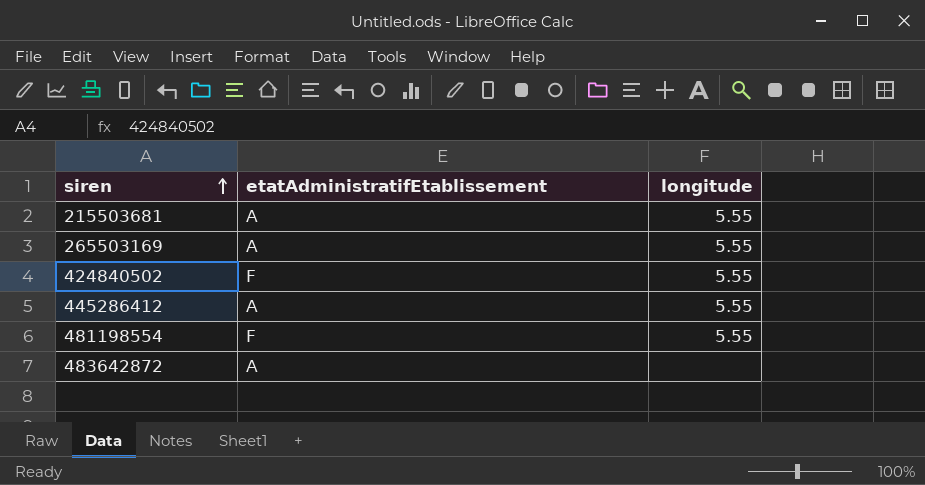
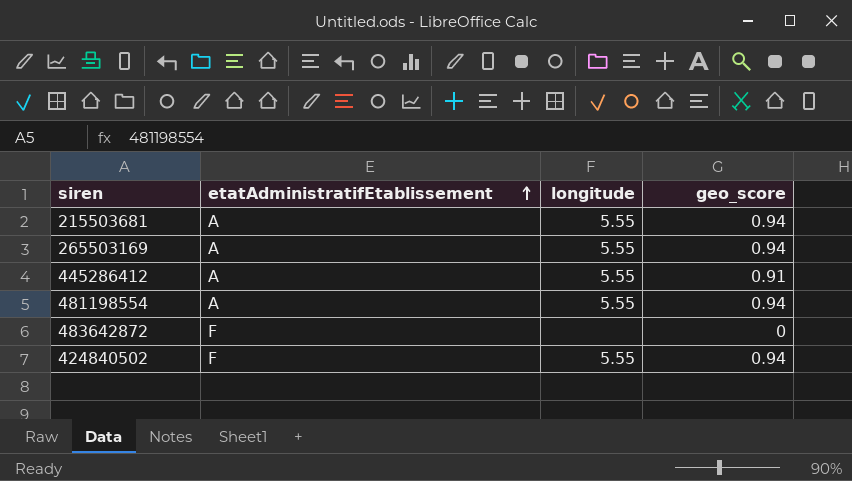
row order: siren ascending -> etatAdministratifEtablissement ascending
column geo_score | position: none -> 4
481198554 | etatAdministratifEtablissement: F -> A
483642872 | etatAdministratifEtablissement: A -> F

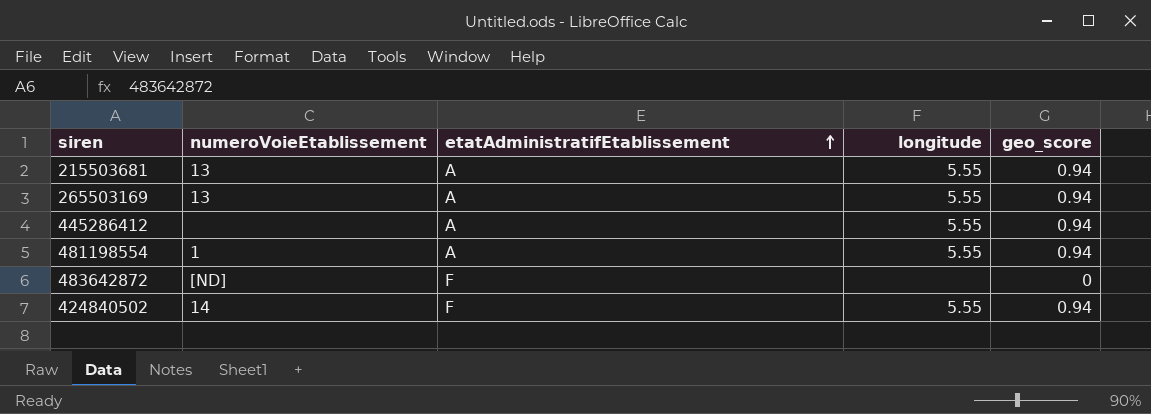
column numeroVoieEtablissement | position: none -> 2
445286412 | geo_score: 0.91 -> 0.94

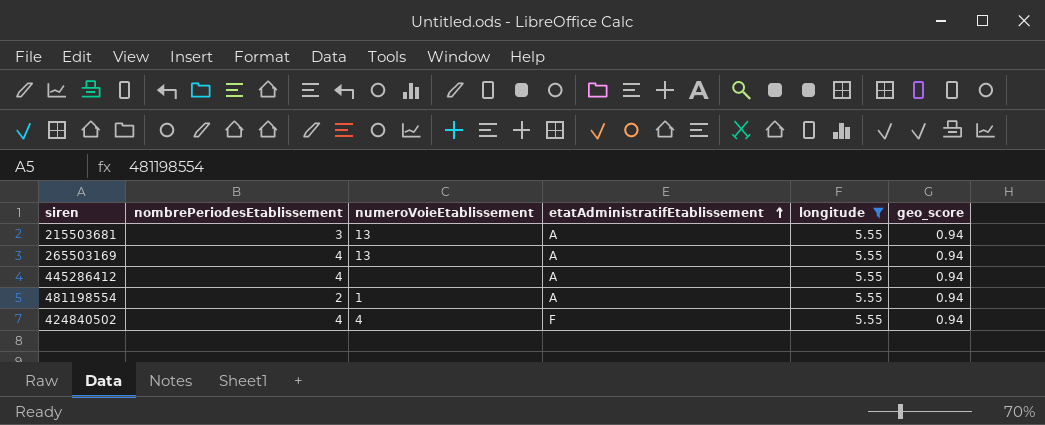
filter: none -> longitude = 5.55
column nombrePeriodesEtablissement | position: none -> 2
424840502 | numeroVoieEtablissement: 14 -> 4

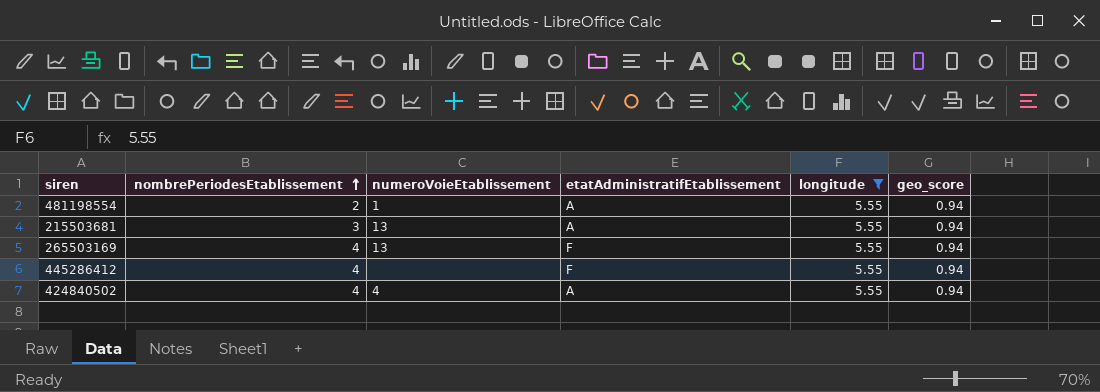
row order: etatAdministratifEtablissement ascending -> nombrePeriodesEtablissement ascending
265503169 | etatAdministratifEtablissement: A -> F
445286412 | etatAdministratifEtablissement: A -> F
424840502 | etatAdministratifEtablissement: F -> A

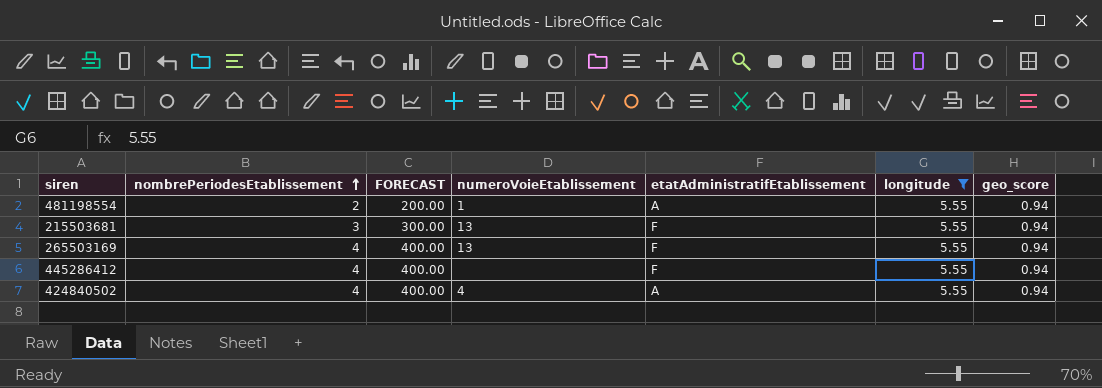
column FORECAST | formula: none -> [nombrePeriodesEtablissement] * 100
215503681 | etatAdministratifEtablissement: A -> F

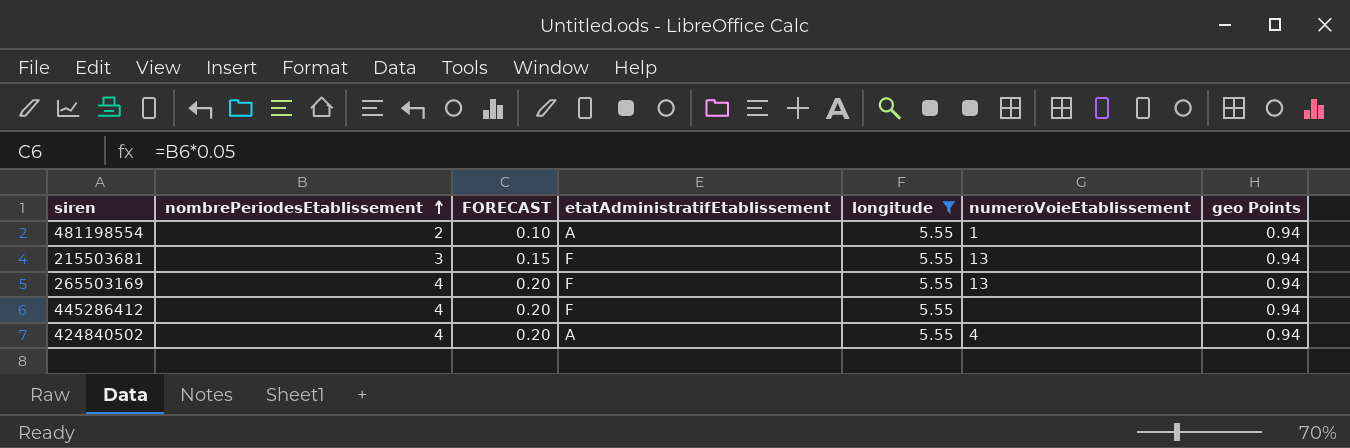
column FORECAST | formula: [nombrePeriodesEtablissement] * 100 -> [nombrePeriodesEtablissement] * 0.05
column numeroVoieEtablissement | position: 4 -> 6
column name: geo_score -> geo Points

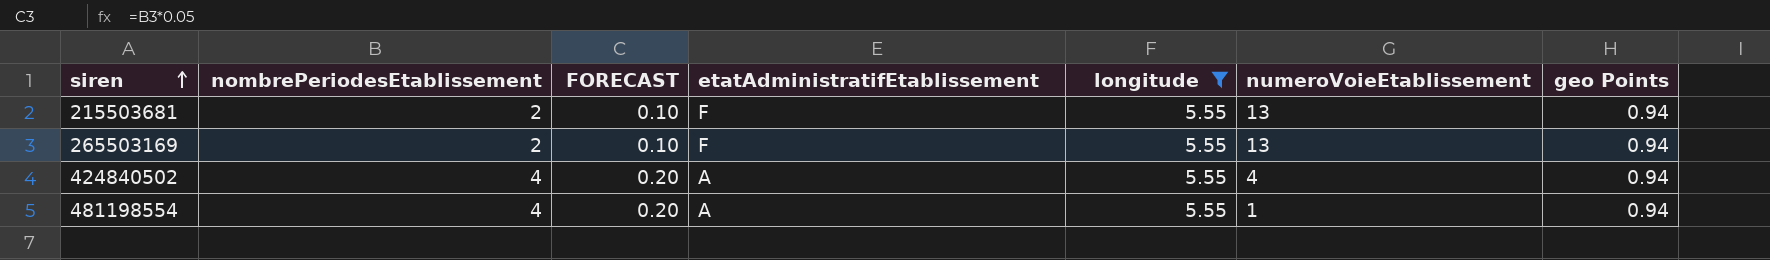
row order: nombrePeriodesEtablissement ascending -> siren ascending
row 445286412: 4 | 0.20 | F | 5.55 | none | 0.94 -> none
215503681 | nombrePeriodesEtablissement: 3 -> 2
215503681 | FORECAST: 0.15 -> 0.10
265503169 | nombrePeriodesEtablissement: 4 -> 2
265503169 | FORECAST: 0.20 -> 0.10
481198554 | nombrePeriodesEtablissement: 2 -> 4
481198554 | FORECAST: 0.10 -> 0.20

